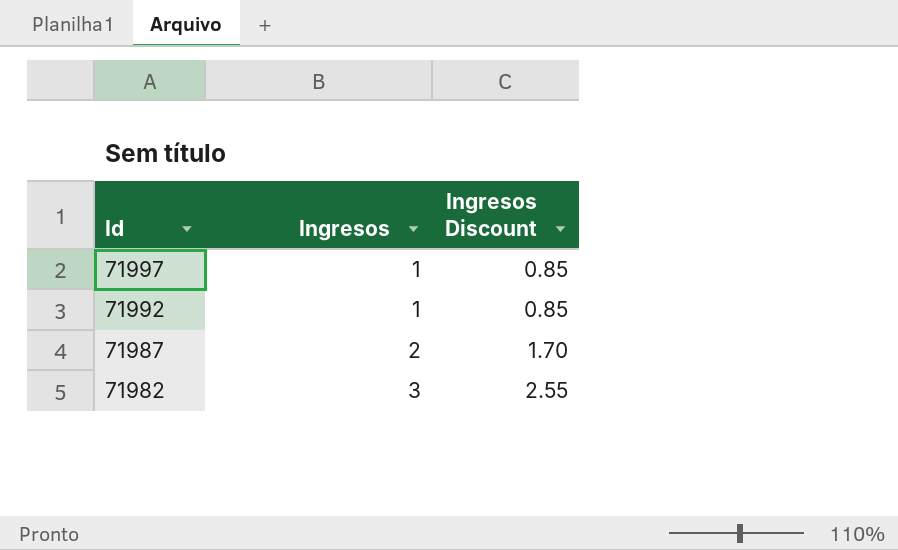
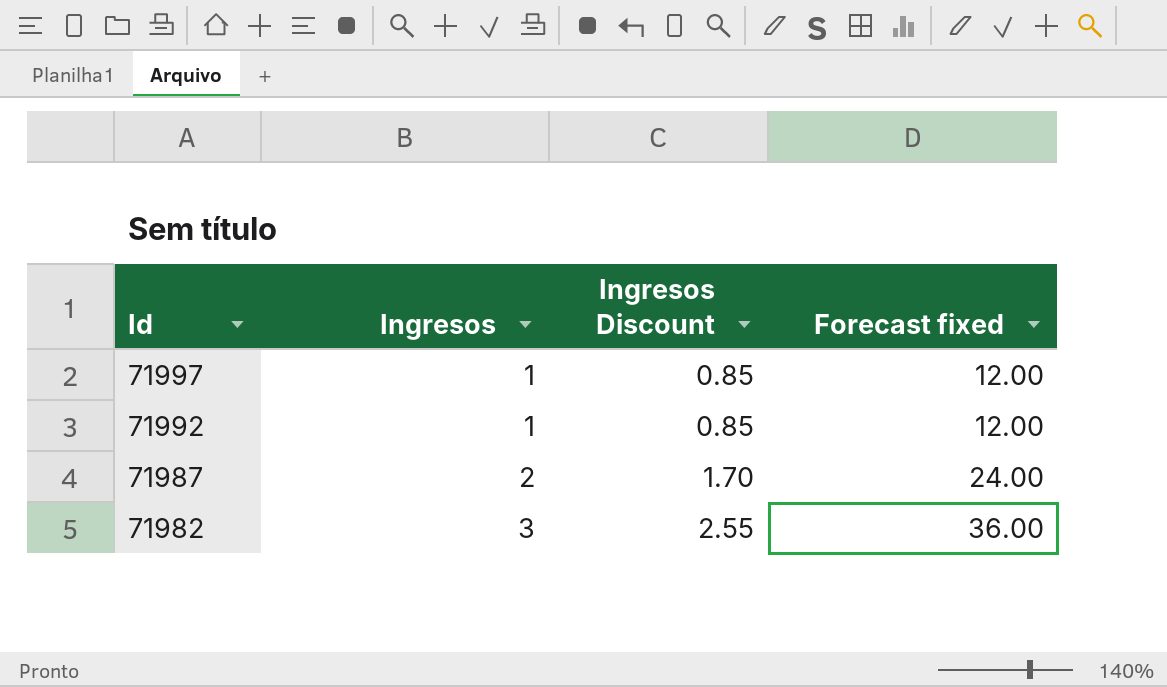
column Forecast fixed | formula: none -> [Ingresos] * 12

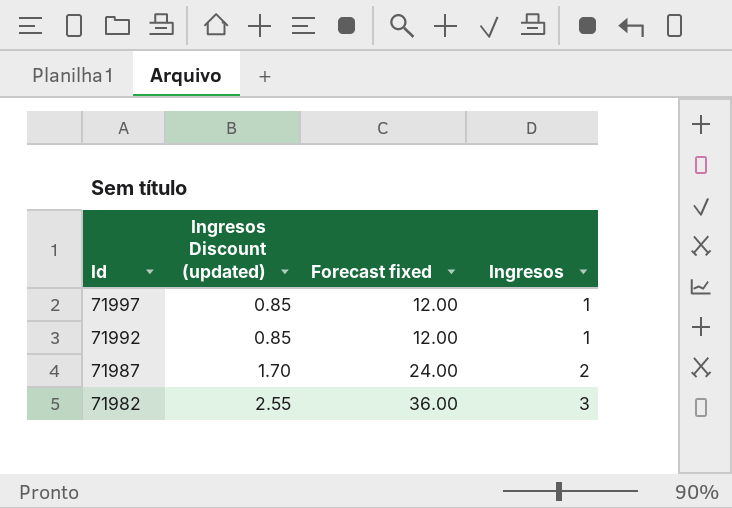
column name: Ingresos Discount -> Ingresos Discount (updated)
column Ingresos | position: 2 -> 4

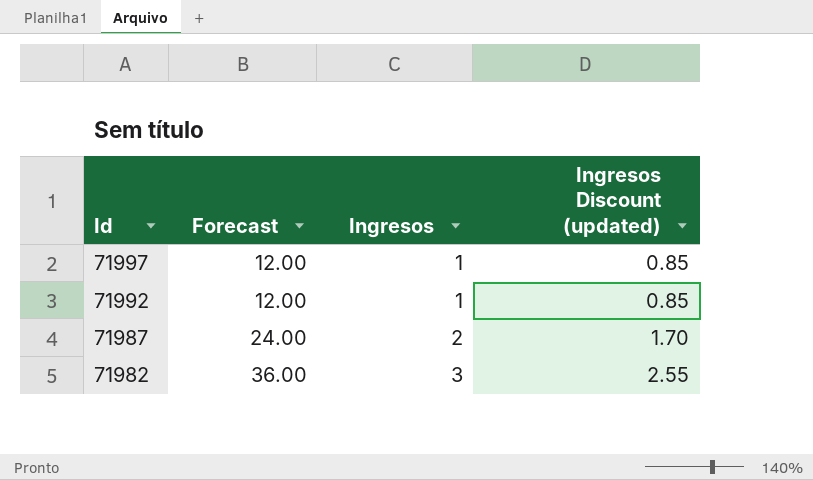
column name: Forecast fixed -> Forecast
column Ingresos Discount (updated) | position: 2 -> 4

